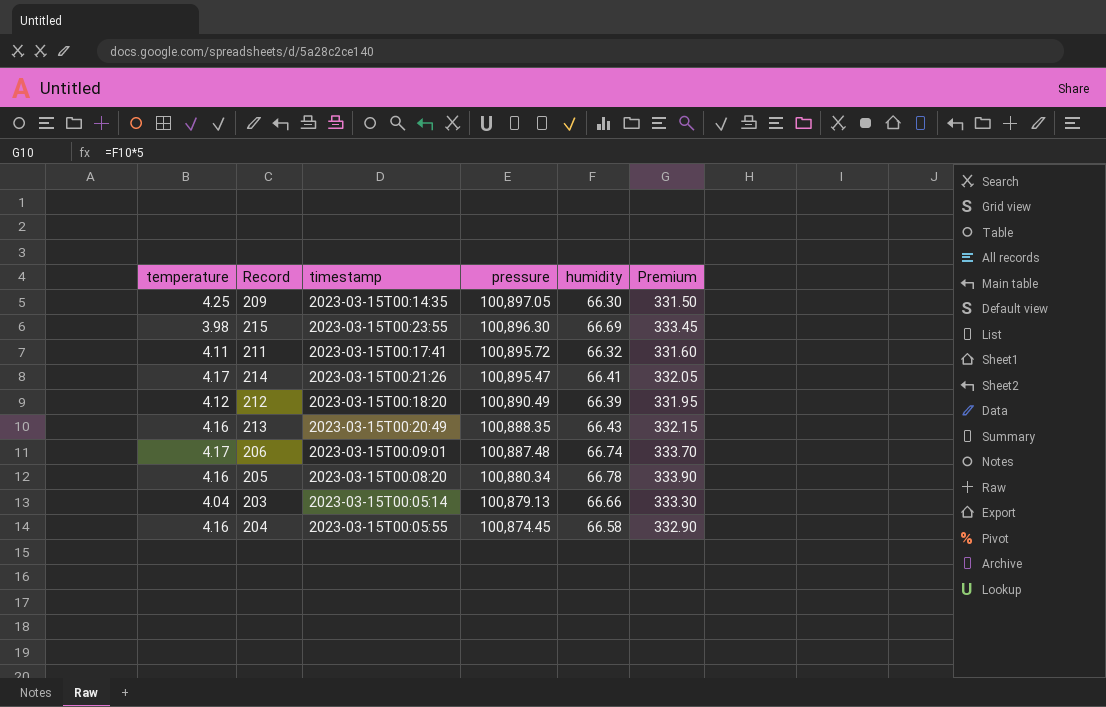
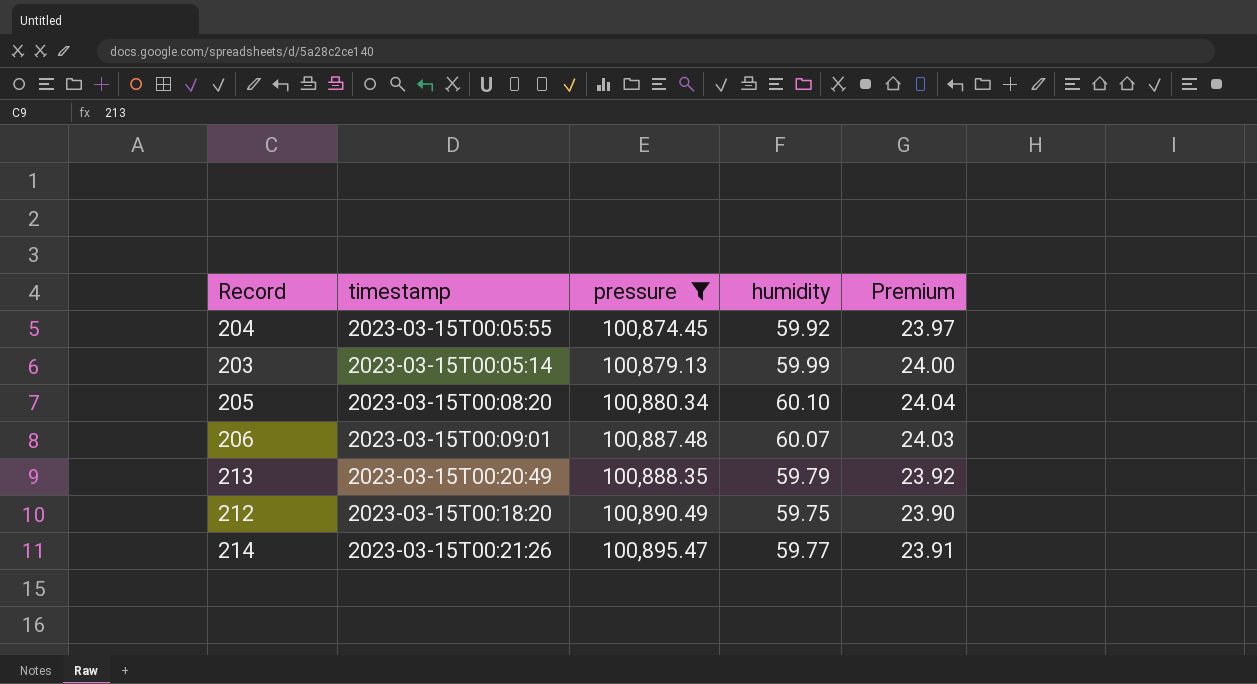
filter: none -> pressure <= 100,895.47
row order: pressure descending -> pressure ascending
column temperature | position: 1 -> none
column Premium | formula: [humidity] * 5 -> [humidity] * 0.4
204 | humidity: 66.58 -> 59.92
203 | humidity: 66.66 -> 59.99
205 | humidity: 66.78 -> 60.10
206 | humidity: 66.74 -> 60.07
213 | humidity: 66.43 -> 59.79
212 | humidity: 66.39 -> 59.75
214 | humidity: 66.41 -> 59.77

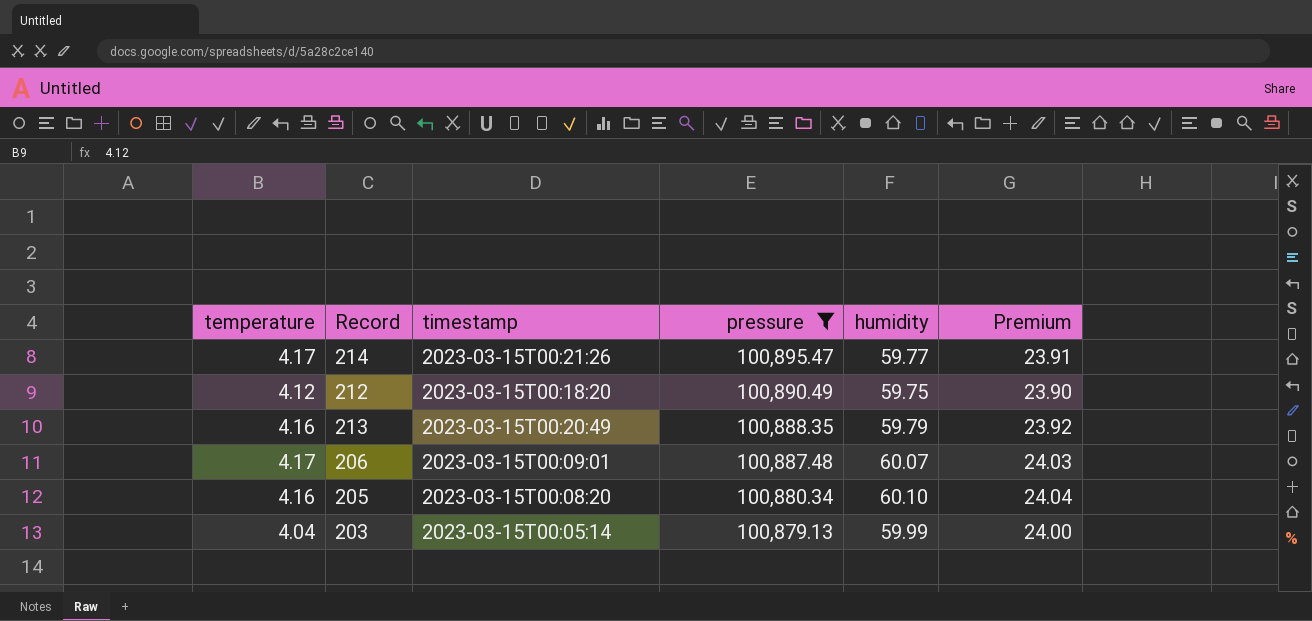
row order: pressure ascending -> pressure descending
column temperature | position: none -> 1
row 204: 2023-03-15T00:05:55 | 100,874.45 | 59.92 | 23.97 -> none

